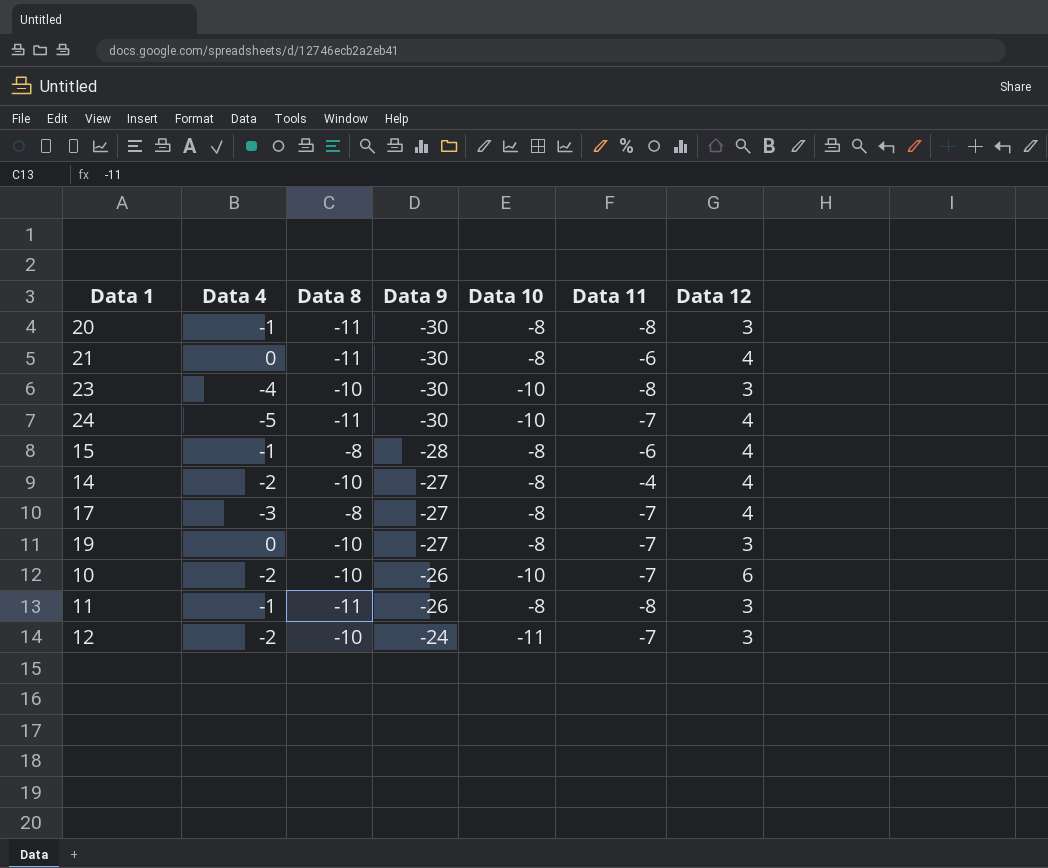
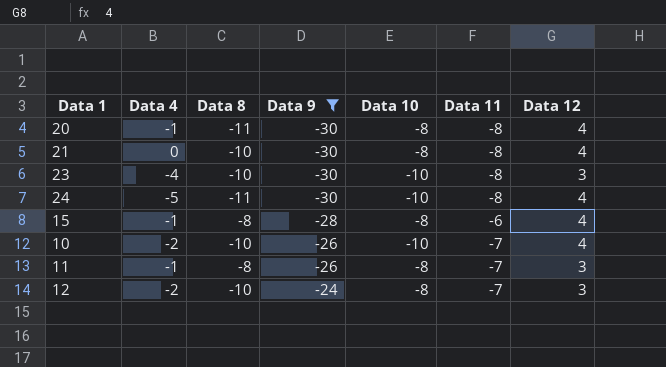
filter: none -> Data 9 != -27
20 | Data 12: 3 -> 4
21 | Data 8: -11 -> -10
21 | Data 11: -6 -> -8
24 | Data 11: -7 -> -8
10 | Data 12: 6 -> 4
11 | Data 8: -11 -> -8
11 | Data 11: -8 -> -7
12 | Data 10: -11 -> -8

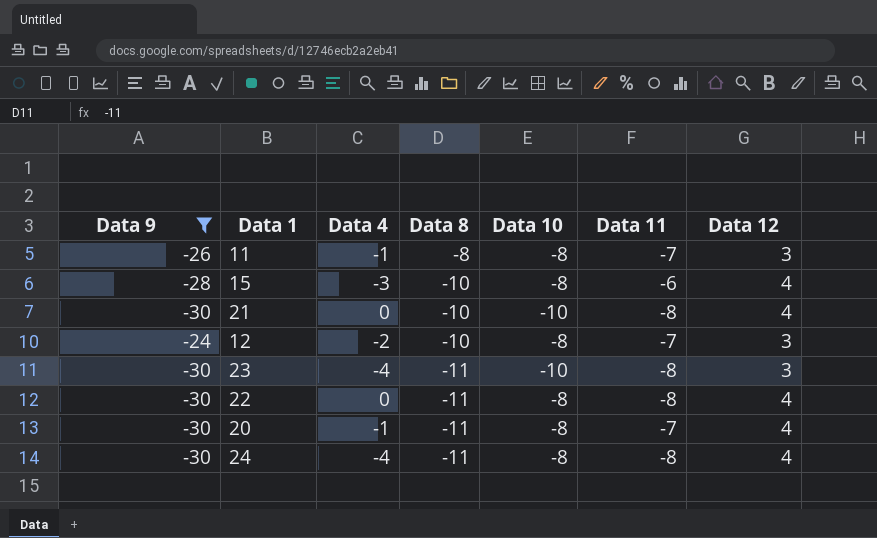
row order: Data 9 ascending -> Data 8 descending
column Data 9 | position: 4 -> 1
row 10: -2 | -10 | -26 | -10 | -7 | 4 -> none
15 | Data 4: -1 -> -3
15 | Data 8: -8 -> -10
21 | Data 10: -8 -> -10
23 | Data 8: -10 -> -11
row 22: none -> -30 | 0 | -11 | -8 | -8 | 4
20 | Data 11: -8 -> -7
24 | Data 4: -5 -> -4
24 | Data 10: -10 -> -8

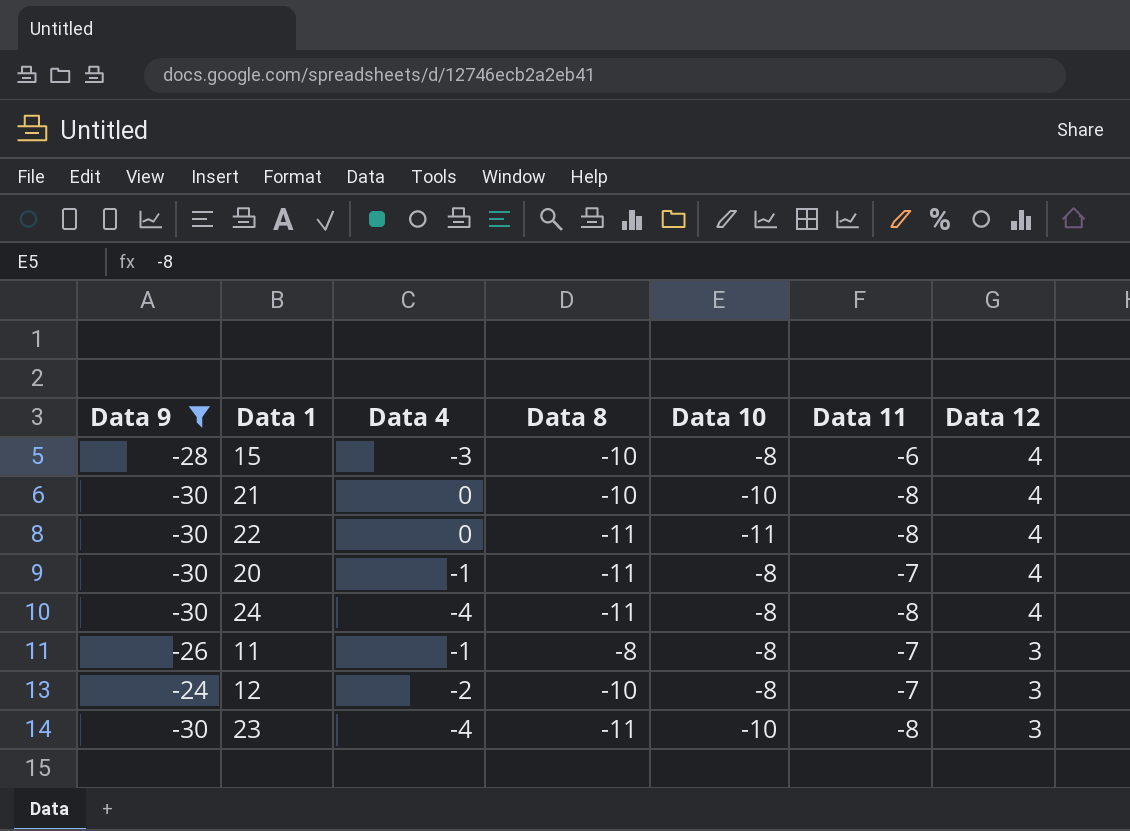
row order: Data 8 descending -> Data 12 descending
22 | Data 10: -8 -> -11

